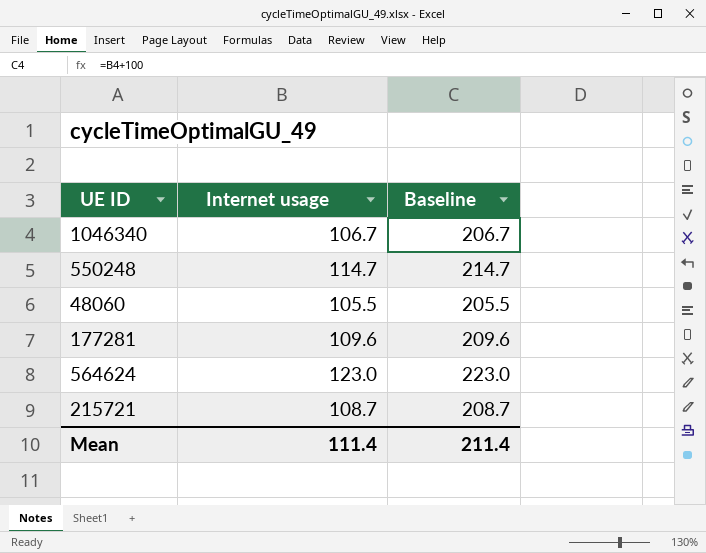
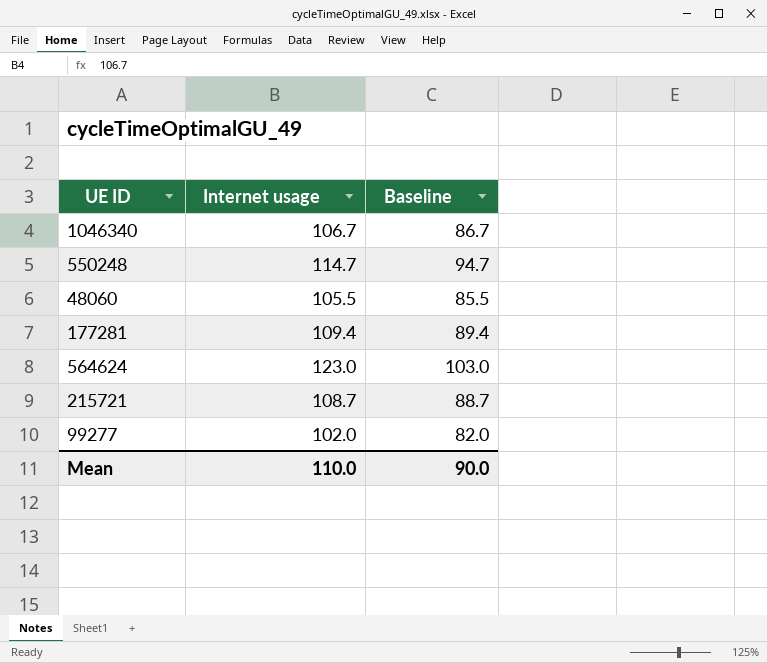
column Baseline | formula: [Internet usage] + 100 -> [Internet usage] - 20
177281 | Internet usage: 109.6 -> 109.4
row 99277: none -> 102.0 | 82.0
Mean | Internet usage: 111.4 -> 110.0
Mean | Baseline: 211.4 -> 90.0

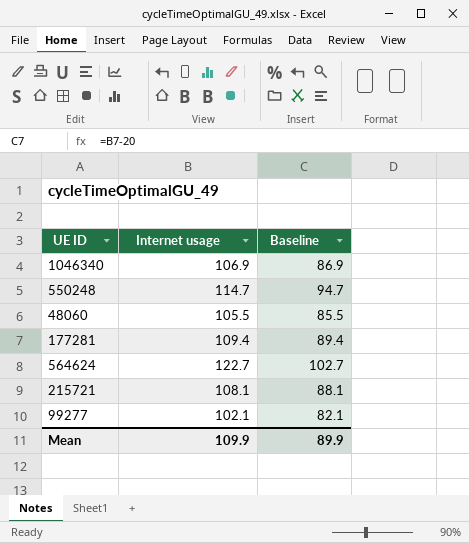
1046340 | Internet usage: 106.7 -> 106.9
1046340 | Baseline: 86.7 -> 86.9
564624 | Internet usage: 123.0 -> 122.7
564624 | Baseline: 103.0 -> 102.7
215721 | Internet usage: 108.7 -> 108.1
215721 | Baseline: 88.7 -> 88.1
99277 | Internet usage: 102.0 -> 102.1
99277 | Baseline: 82.0 -> 82.1
Mean | Internet usage: 110.0 -> 109.9
Mean | Baseline: 90.0 -> 89.9

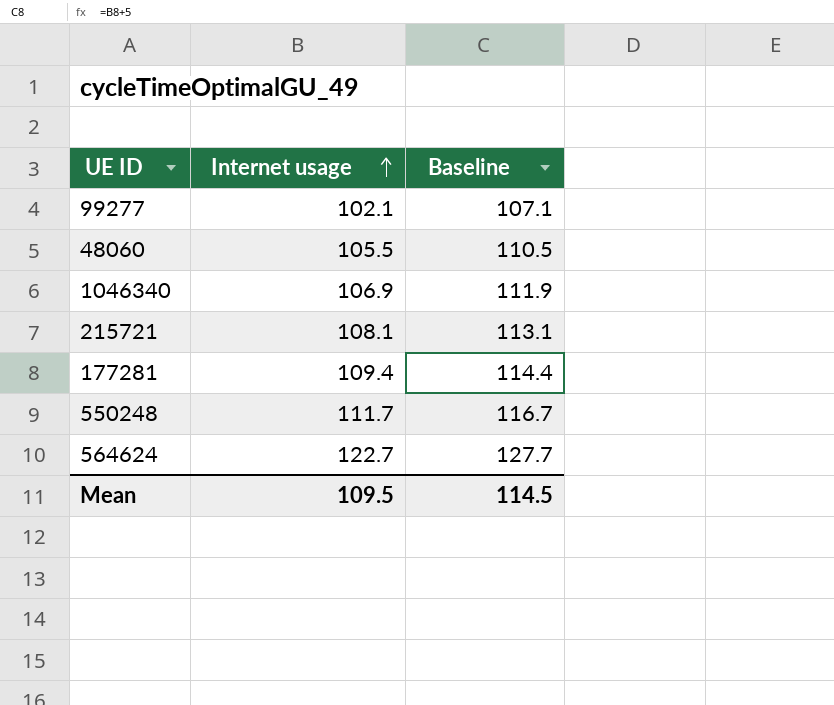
row order: none -> Internet usage ascending
column Baseline | formula: [Internet usage] - 20 -> [Internet usage] + 5
550248 | Internet usage: 114.7 -> 111.7
Mean | Internet usage: 109.9 -> 109.5
Mean | Baseline: 89.9 -> 114.5

